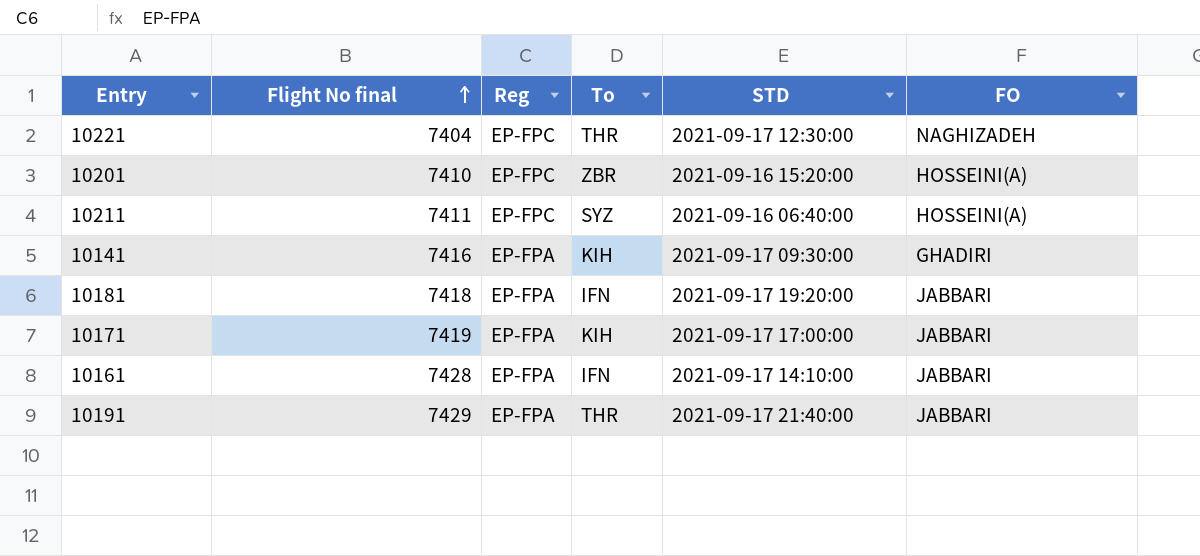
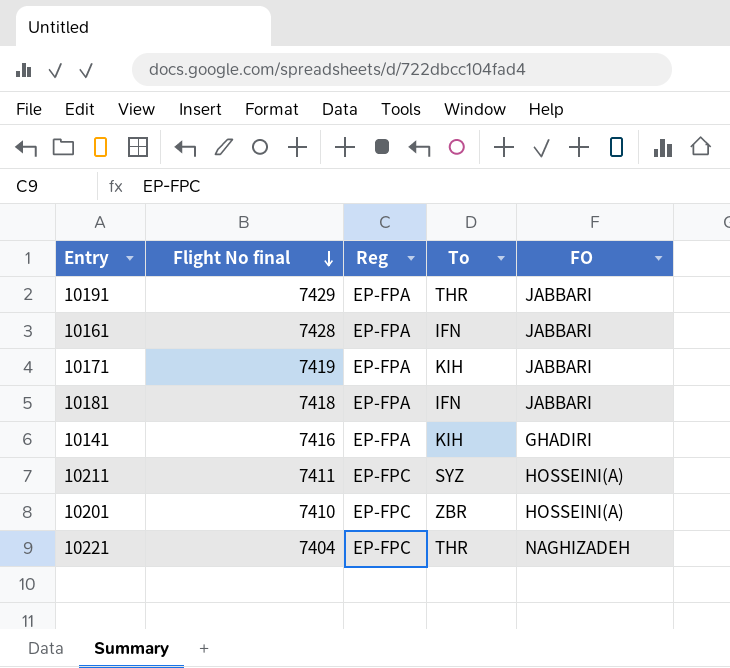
row order: Flight No final ascending -> Flight No final descending
column STD | position: 5 -> none

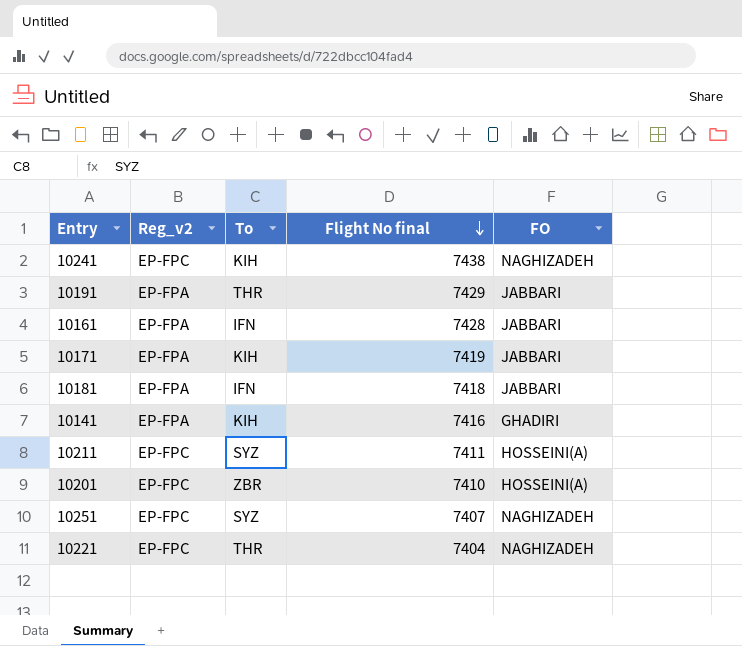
column name: Reg -> Reg_v2
column Flight No final | position: 2 -> 4
row 10241: none -> EP-FPC | KIH | 7438 | NAGHIZADEH
row 10251: none -> EP-FPC | SYZ | 7407 | NAGHIZADEH

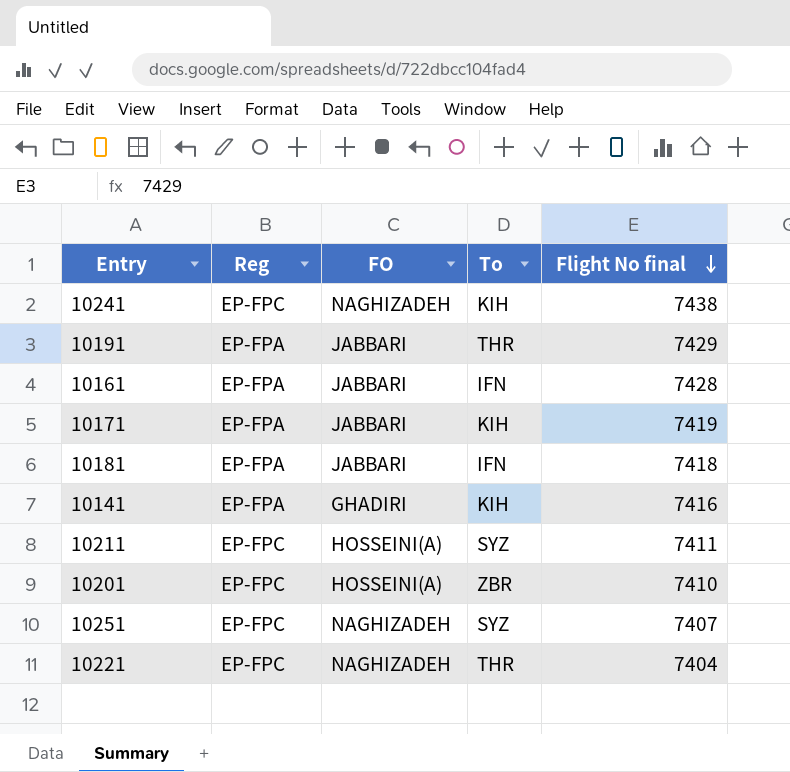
column name: Reg_v2 -> Reg
column FO | position: 5 -> 3

